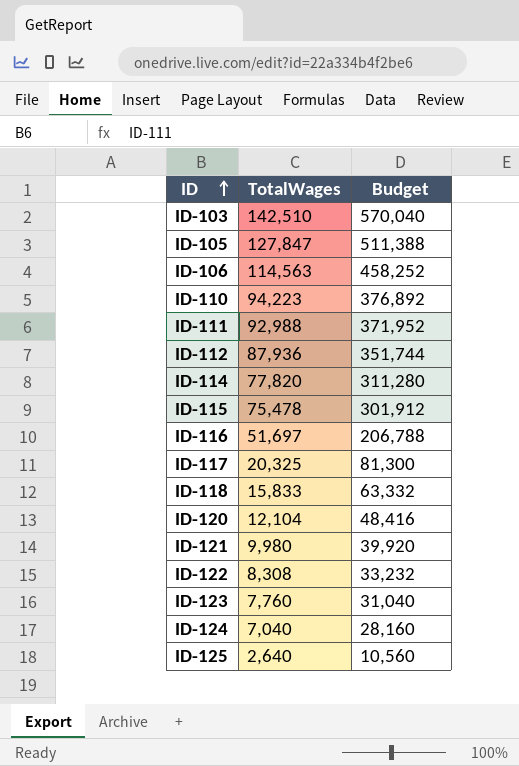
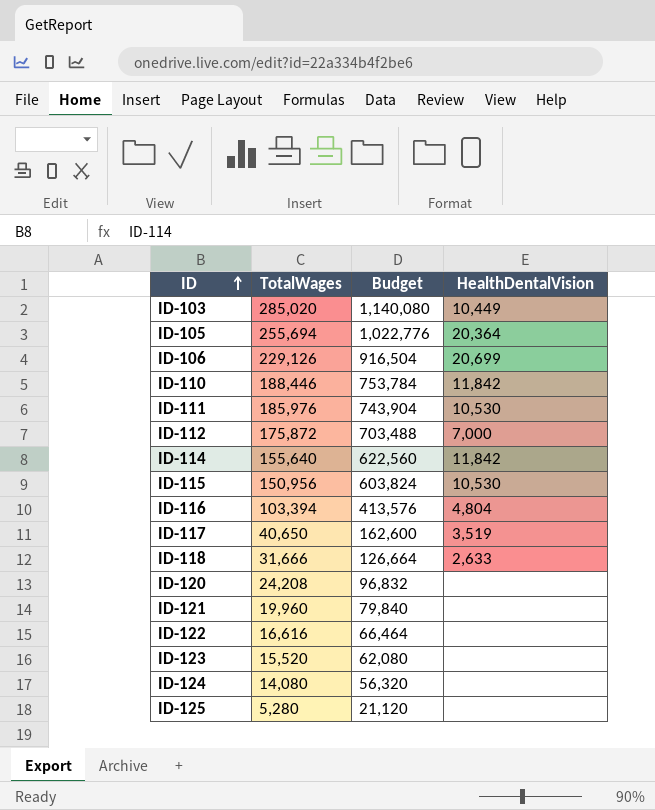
column HealthDentalVision | position: none -> 4
ID-103 | TotalWages: 142,510 -> 285,020
ID-103 | Budget: 570,040 -> 1,140,080
ID-105 | TotalWages: 127,847 -> 255,694
ID-105 | Budget: 511,388 -> 1,022,776
ID-106 | TotalWages: 114,563 -> 229,126
ID-106 | Budget: 458,252 -> 916,504
ID-110 | TotalWages: 94,223 -> 188,446
ID-110 | Budget: 376,892 -> 753,784
ID-111 | TotalWages: 92,988 -> 185,976
ID-111 | Budget: 371,952 -> 743,904
ID-112 | TotalWages: 87,936 -> 175,872
ID-112 | Budget: 351,744 -> 703,488
ID-114 | TotalWages: 77,820 -> 155,640
ID-114 | Budget: 311,280 -> 622,560
ID-115 | TotalWages: 75,478 -> 150,956
ID-115 | Budget: 301,912 -> 603,824
ID-116 | TotalWages: 51,697 -> 103,394
ID-116 | Budget: 206,788 -> 413,576
ID-117 | TotalWages: 20,325 -> 40,650
ID-117 | Budget: 81,300 -> 162,600
ID-118 | TotalWages: 15,833 -> 31,666
ID-118 | Budget: 63,332 -> 126,664
ID-120 | TotalWages: 12,104 -> 24,208
ID-120 | Budget: 48,416 -> 96,832
ID-121 | TotalWages: 9,980 -> 19,960
ID-121 | Budget: 39,920 -> 79,840
ID-122 | TotalWages: 8,308 -> 16,616
ID-122 | Budget: 33,232 -> 66,464
ID-123 | TotalWages: 7,760 -> 15,520
ID-123 | Budget: 31,040 -> 62,080
ID-124 | TotalWages: 7,040 -> 14,080
ID-124 | Budget: 28,160 -> 56,320
ID-125 | TotalWages: 2,640 -> 5,280
ID-125 | Budget: 10,560 -> 21,120

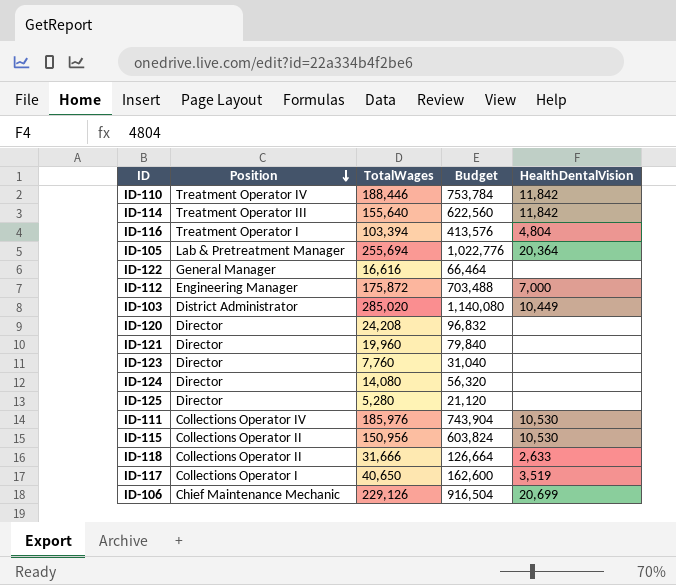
row order: ID ascending -> Position descending
column Position | position: none -> 2
ID-123 | TotalWages: 15,520 -> 7,760
ID-123 | Budget: 62,080 -> 31,040

